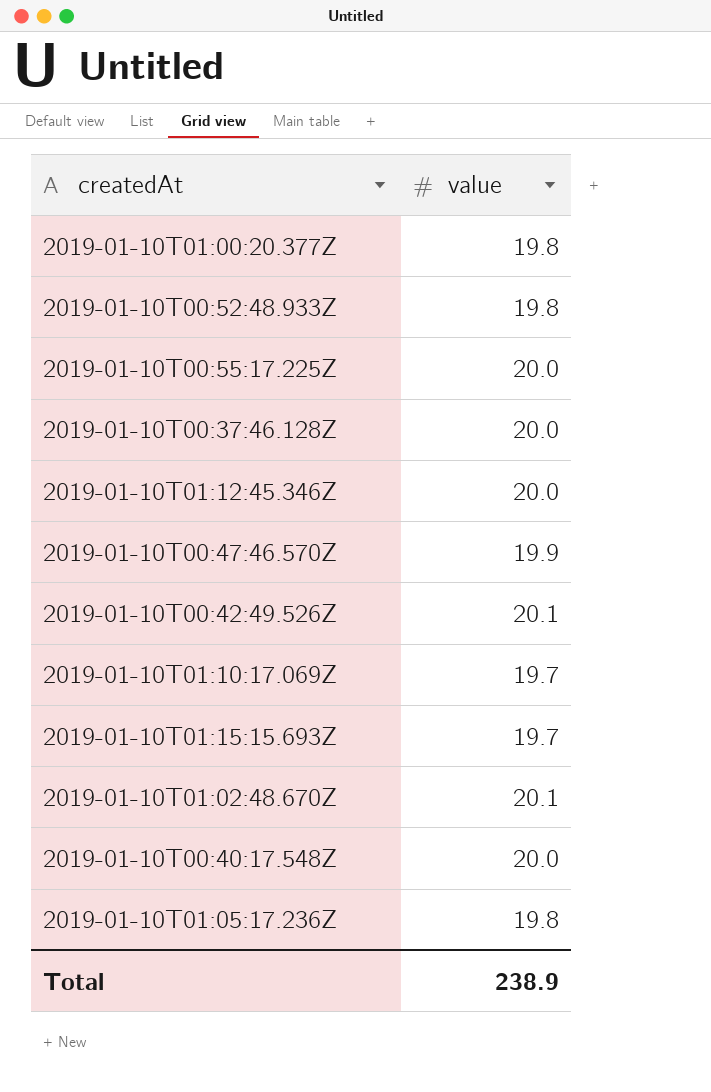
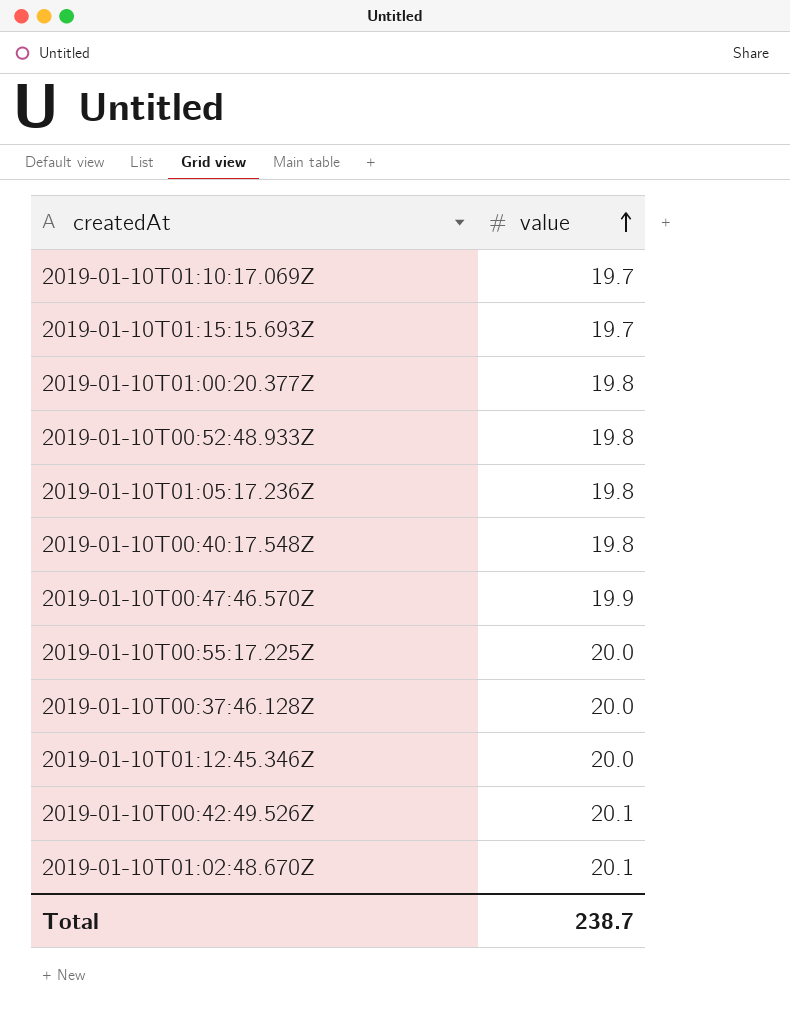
row order: none -> value ascending
2019-01-10T00:40:17.548Z | value: 20.0 -> 19.8
Total | value: 238.9 -> 238.7

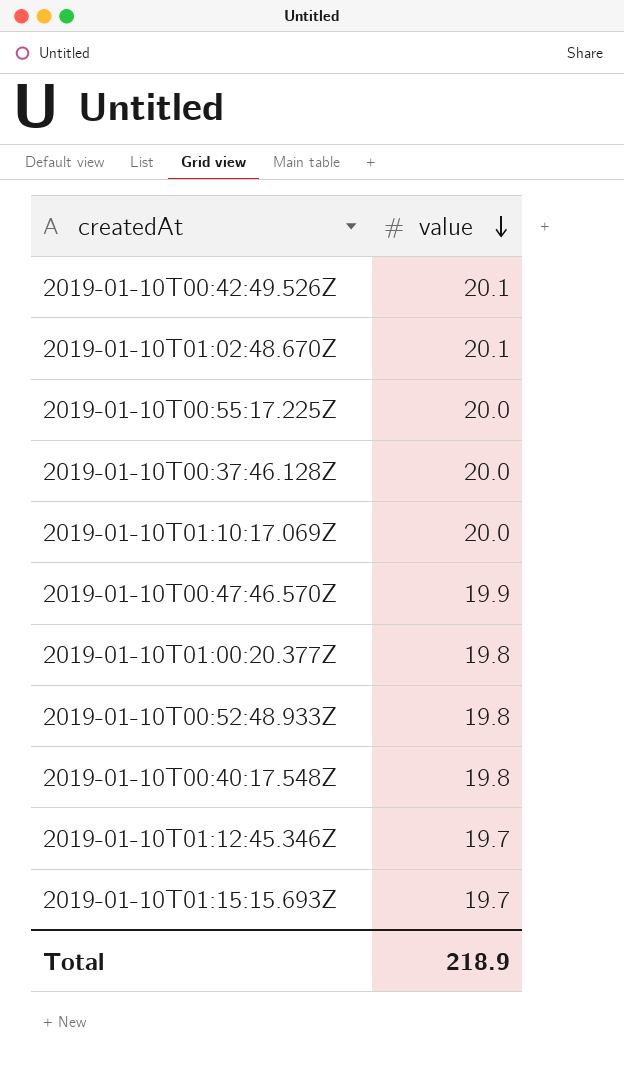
row order: value ascending -> value descending
row 2019-01-10T01:05:17.236Z: 19.8 -> none
2019-01-10T01:10:17.069Z | value: 19.7 -> 20.0
2019-01-10T01:12:45.346Z | value: 20.0 -> 19.7
Total | value: 238.7 -> 218.9

